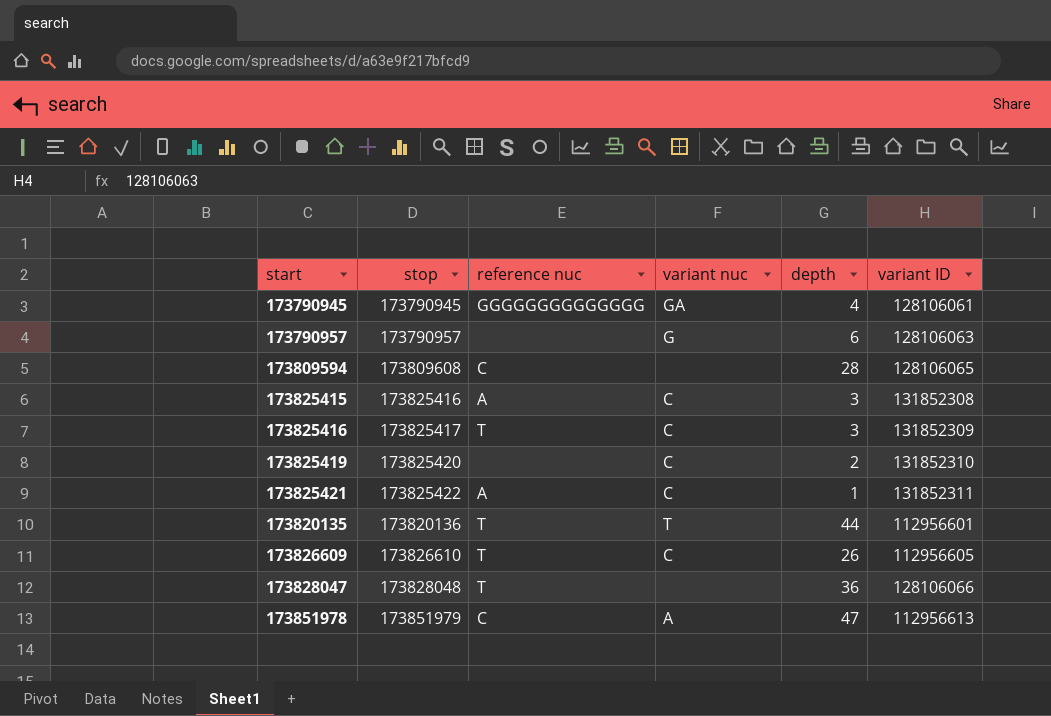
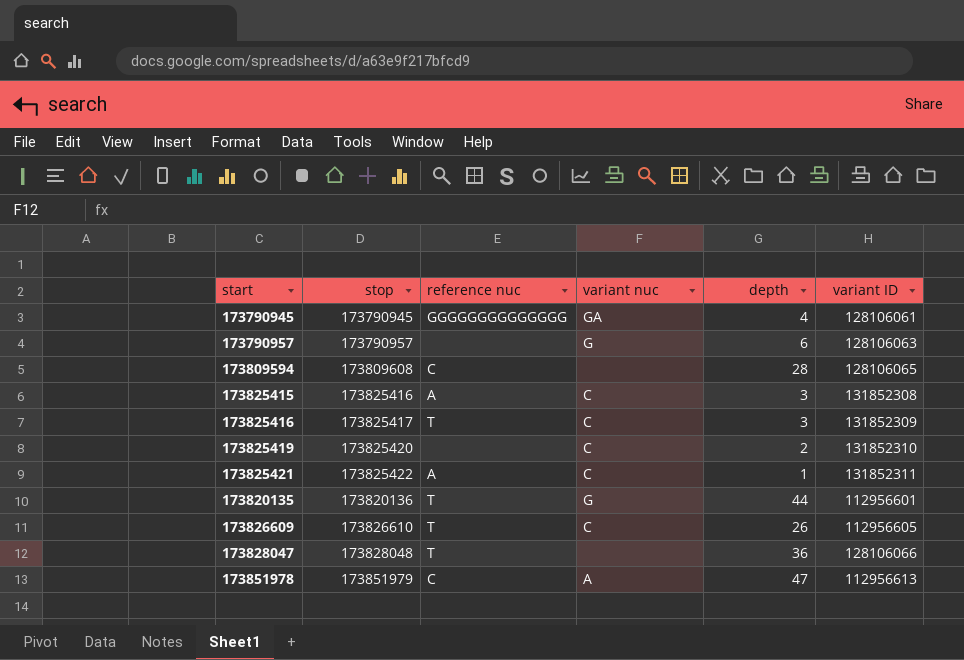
173820135 | variant nuc: T -> G

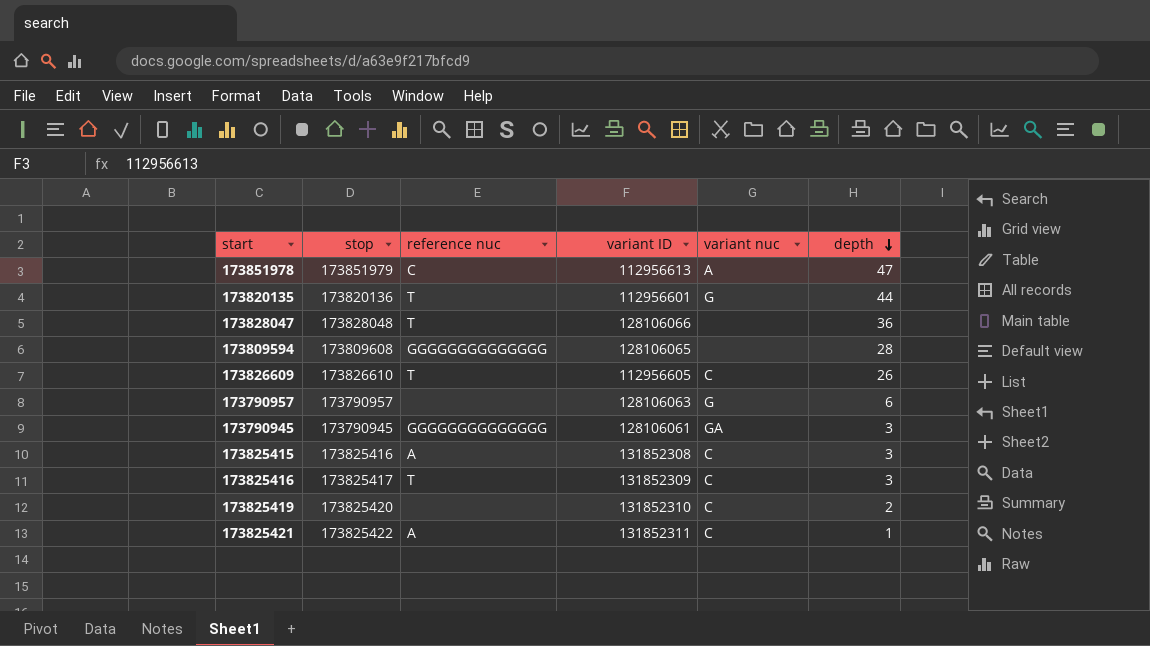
row order: none -> depth descending
column variant ID | position: 6 -> 4
173809594 | reference nuc: C -> GGGGGGGGGGGGGG
173790945 | depth: 4 -> 3

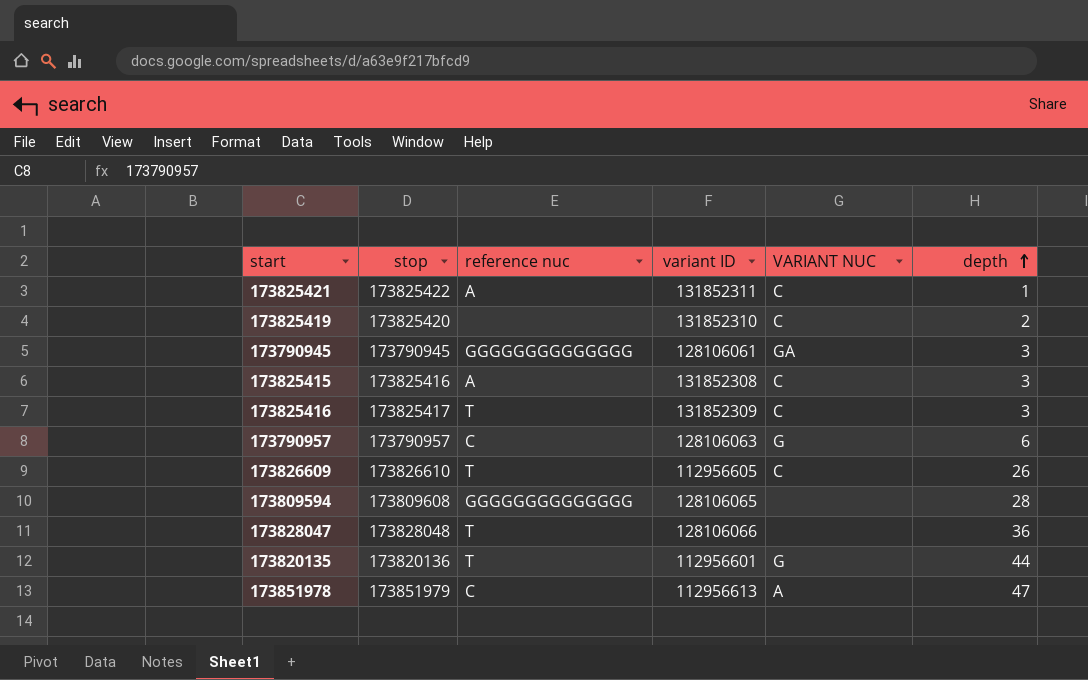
row order: depth descending -> depth ascending
column name: variant nuc -> VARIANT NUC
173790957 | reference nuc: none -> C

